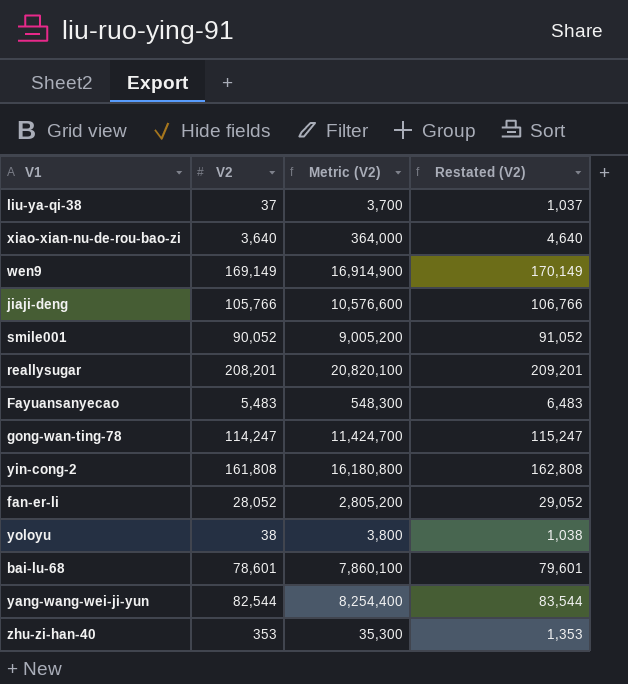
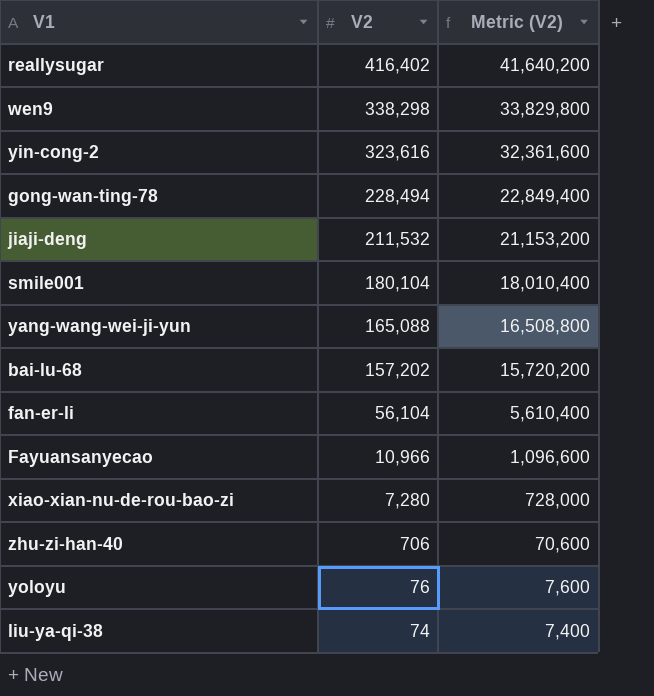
row order: none -> V2 descending
column Restated (V2) | formula: [V2] + 1000 -> none
reallysugar | V2: 208,201 -> 416,402
reallysugar | Metric (V2): 20,820,100 -> 41,640,200
wen9 | V2: 169,149 -> 338,298
wen9 | Metric (V2): 16,914,900 -> 33,829,800
yin-cong-2 | V2: 161,808 -> 323,616
yin-cong-2 | Metric (V2): 16,180,800 -> 32,361,600
gong-wan-ting-78 | V2: 114,247 -> 228,494
gong-wan-ting-78 | Metric (V2): 11,424,700 -> 22,849,400
jiaji-deng | V2: 105,766 -> 211,532
jiaji-deng | Metric (V2): 10,576,600 -> 21,153,200
smile001 | V2: 90,052 -> 180,104
smile001 | Metric (V2): 9,005,200 -> 18,010,400
yang-wang-wei-ji-yun | V2: 82,544 -> 165,088
yang-wang-wei-ji-yun | Metric (V2): 8,254,400 -> 16,508,800
bai-lu-68 | V2: 78,601 -> 157,202
bai-lu-68 | Metric (V2): 7,860,100 -> 15,720,200
fan-er-li | V2: 28,052 -> 56,104
fan-er-li | Metric (V2): 2,805,200 -> 5,610,400
Fayuansanyecao | V2: 5,483 -> 10,966
Fayuansanyecao | Metric (V2): 548,300 -> 1,096,600
xiao-xian-nu-de-rou-bao-zi | V2: 3,640 -> 7,280
xiao-xian-nu-de-rou-bao-zi | Metric (V2): 364,000 -> 728,000
zhu-zi-han-40 | V2: 353 -> 706
zhu-zi-han-40 | Metric (V2): 35,300 -> 70,600
yoloyu | V2: 38 -> 76
yoloyu | Metric (V2): 3,800 -> 7,600
liu-ya-qi-38 | V2: 37 -> 74
liu-ya-qi-38 | Metric (V2): 3,700 -> 7,400

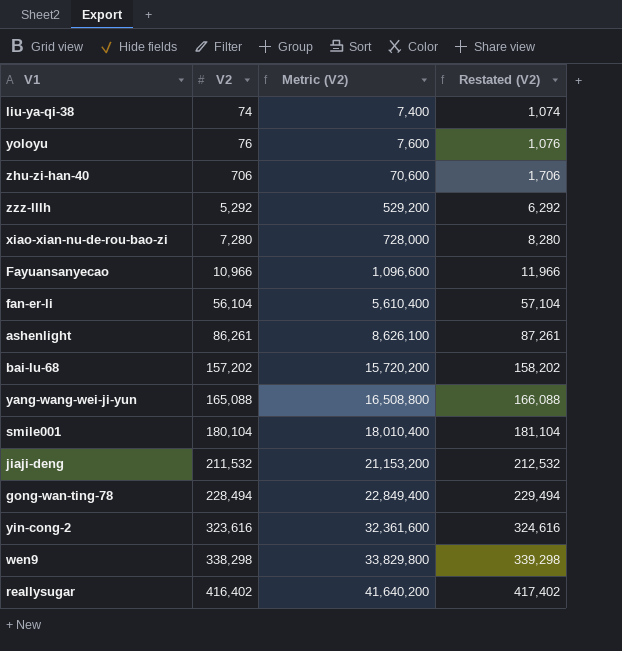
row order: V2 descending -> V2 ascending
column Restated (V2) | formula: none -> [V2] + 1000
row zzz-lllh: none -> 5,292 | 529,200 | 6,292
row ashenlight: none -> 86,261 | 8,626,100 | 87,261

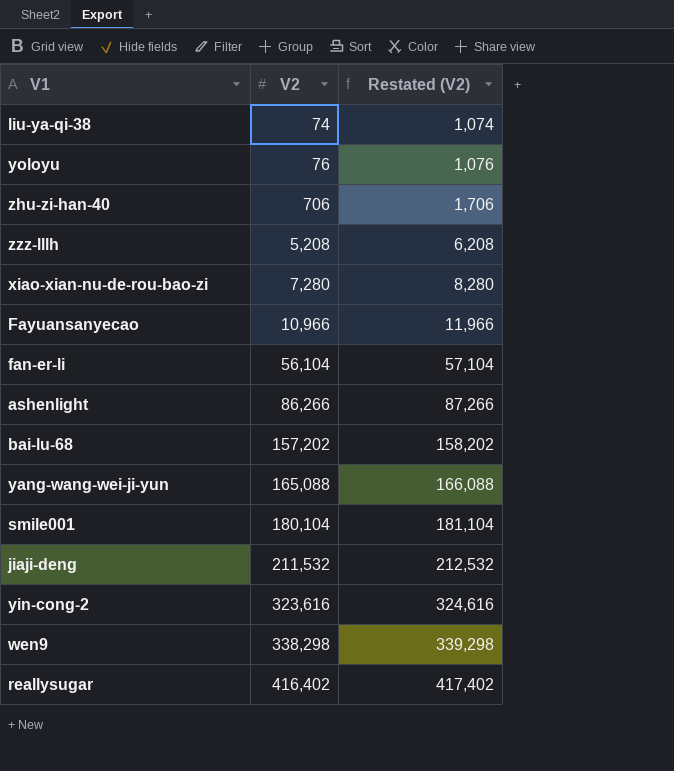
column Metric (V2) | formula: [V2] * 100 -> none
row gong-wan-ting-78: 228,494 | 22,849,400 | 229,494 -> none
zzz-lllh | V2: 5,292 -> 5,208
zzz-lllh | Restated (V2): 6,292 -> 6,208
ashenlight | V2: 86,261 -> 86,266
ashenlight | Restated (V2): 87,261 -> 87,266

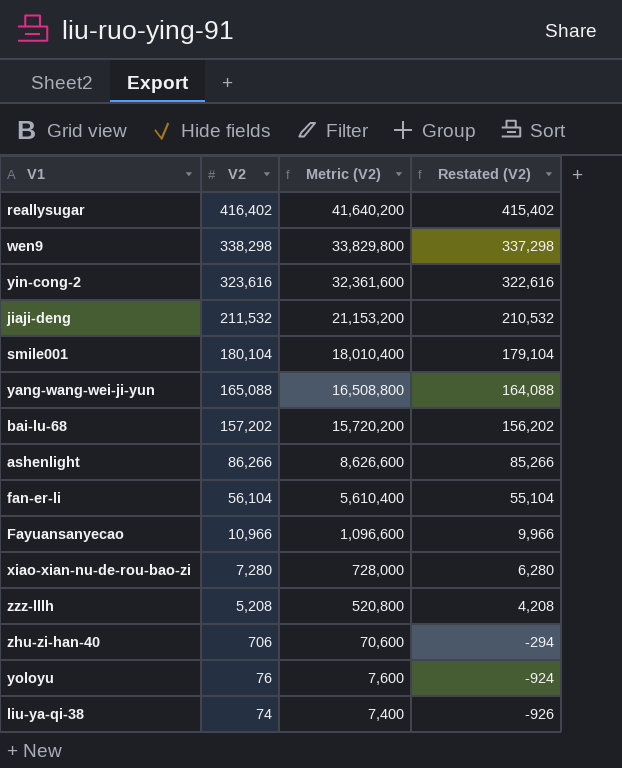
row order: V2 ascending -> V2 descending
column Metric (V2) | formula: none -> [V2] * 100
column Restated (V2) | formula: [V2] + 1000 -> [V2] - 1000

